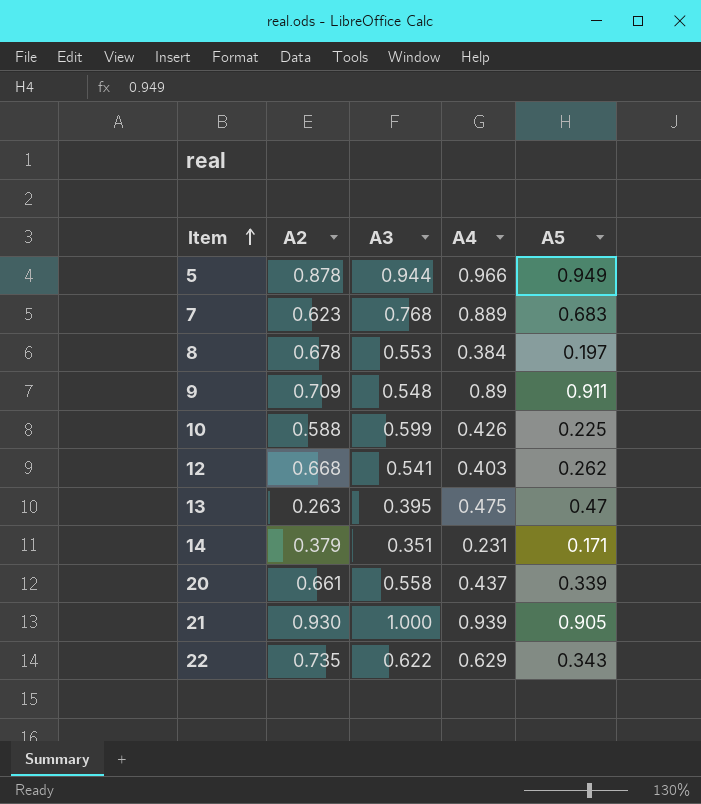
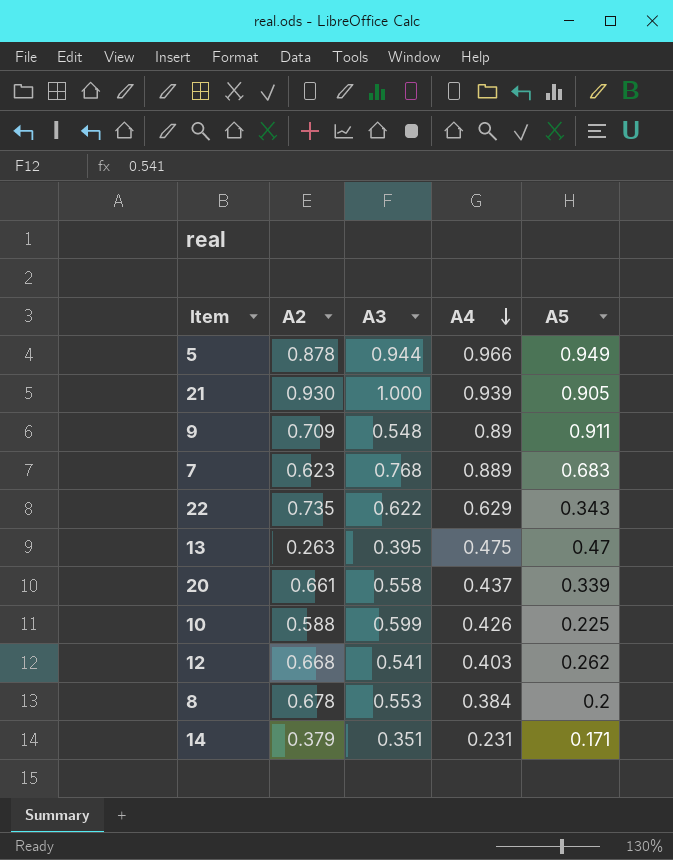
row order: Item ascending -> A4 descending
8 | A5: 0.197 -> 0.2

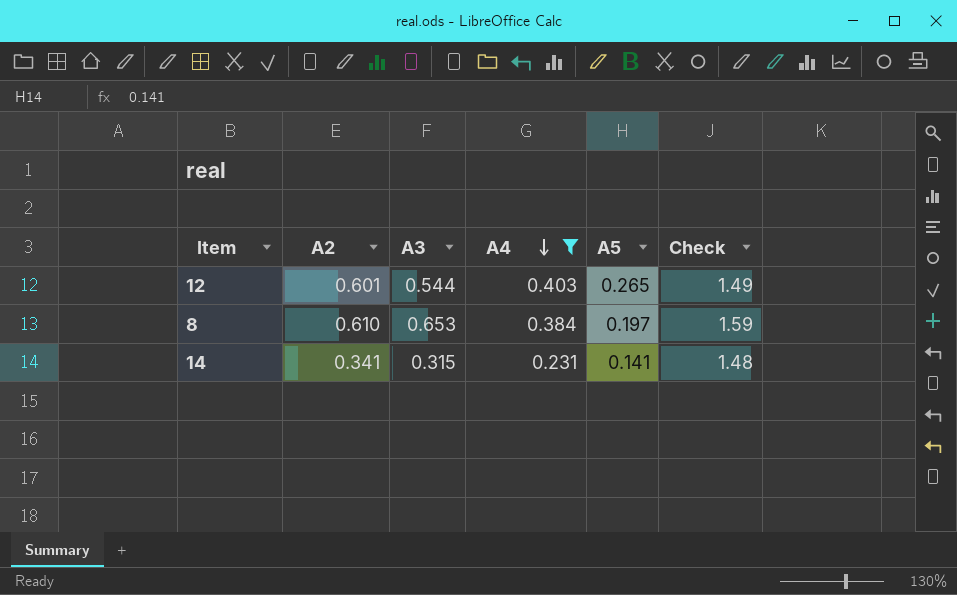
filter: none -> A4 <= 0.403
column Check | formula: none -> [A2] / [A4]
12 | A2: 0.668 -> 0.601
12 | A3: 0.541 -> 0.544
12 | A5: 0.262 -> 0.265
8 | A2: 0.678 -> 0.610
8 | A3: 0.553 -> 0.653
8 | A5: 0.2 -> 0.197
14 | A2: 0.379 -> 0.341
14 | A3: 0.351 -> 0.315
14 | A5: 0.171 -> 0.141

